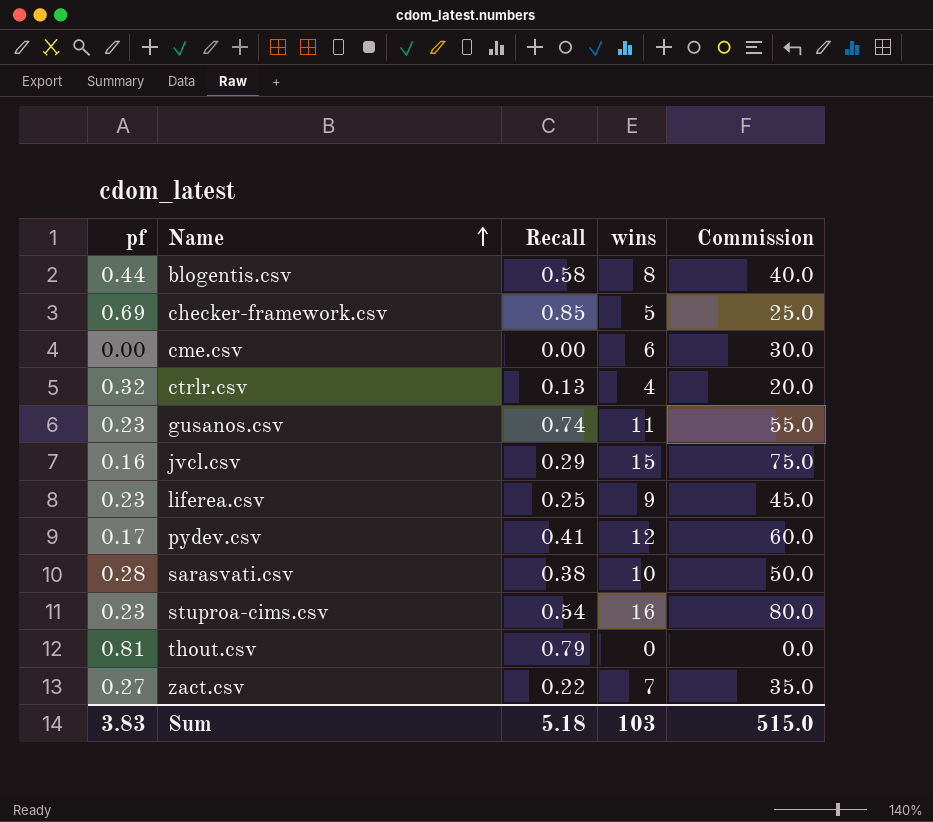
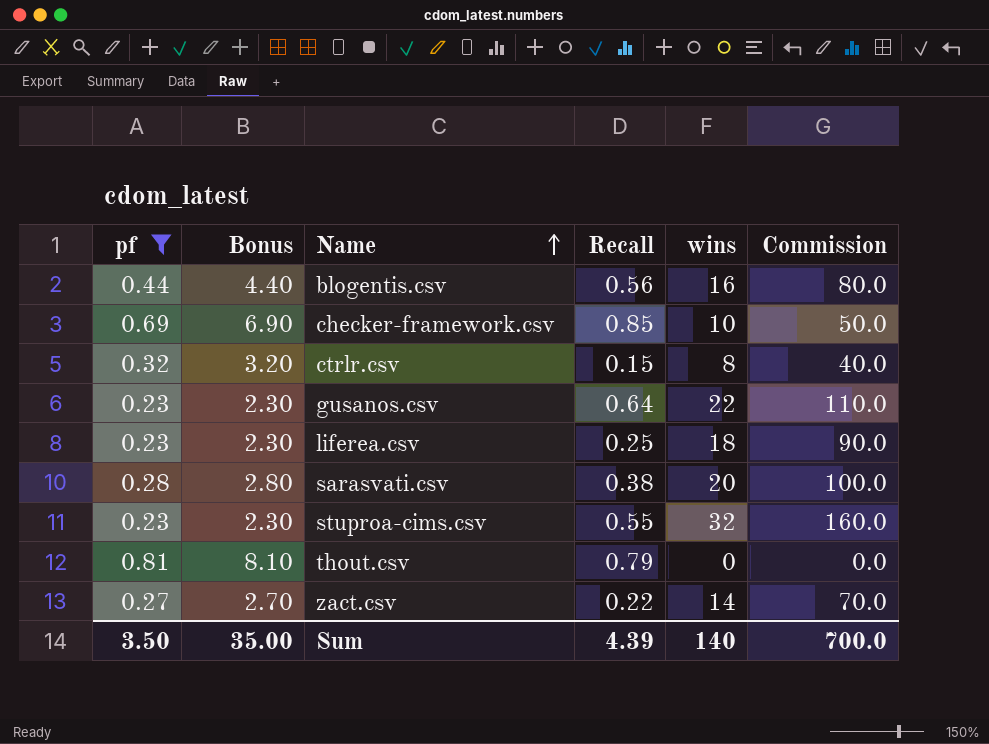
filter: none -> pf >= 0.23
column Bonus | formula: none -> [pf] * 10
blogentis.csv | Recall: 0.58 -> 0.56
blogentis.csv | wins: 8 -> 16
blogentis.csv | Commission: 40.0 -> 80.0
checker-framework.csv | wins: 5 -> 10
checker-framework.csv | Commission: 25.0 -> 50.0
ctrlr.csv | Recall: 0.13 -> 0.15
ctrlr.csv | wins: 4 -> 8
ctrlr.csv | Commission: 20.0 -> 40.0
gusanos.csv | Recall: 0.74 -> 0.64
gusanos.csv | wins: 11 -> 22
gusanos.csv | Commission: 55.0 -> 110.0
liferea.csv | wins: 9 -> 18
liferea.csv | Commission: 45.0 -> 90.0
sarasvati.csv | wins: 10 -> 20
sarasvati.csv | Commission: 50.0 -> 100.0
stuproa-cims.csv | Recall: 0.54 -> 0.55
stuproa-cims.csv | wins: 16 -> 32
stuproa-cims.csv | Commission: 80.0 -> 160.0
zact.csv | wins: 7 -> 14
zact.csv | Commission: 35.0 -> 70.0
Sum | pf: 3.83 -> 3.50
Sum | Recall: 5.18 -> 4.39
Sum | wins: 103 -> 140
Sum | Commission: 515.0 -> 700.0

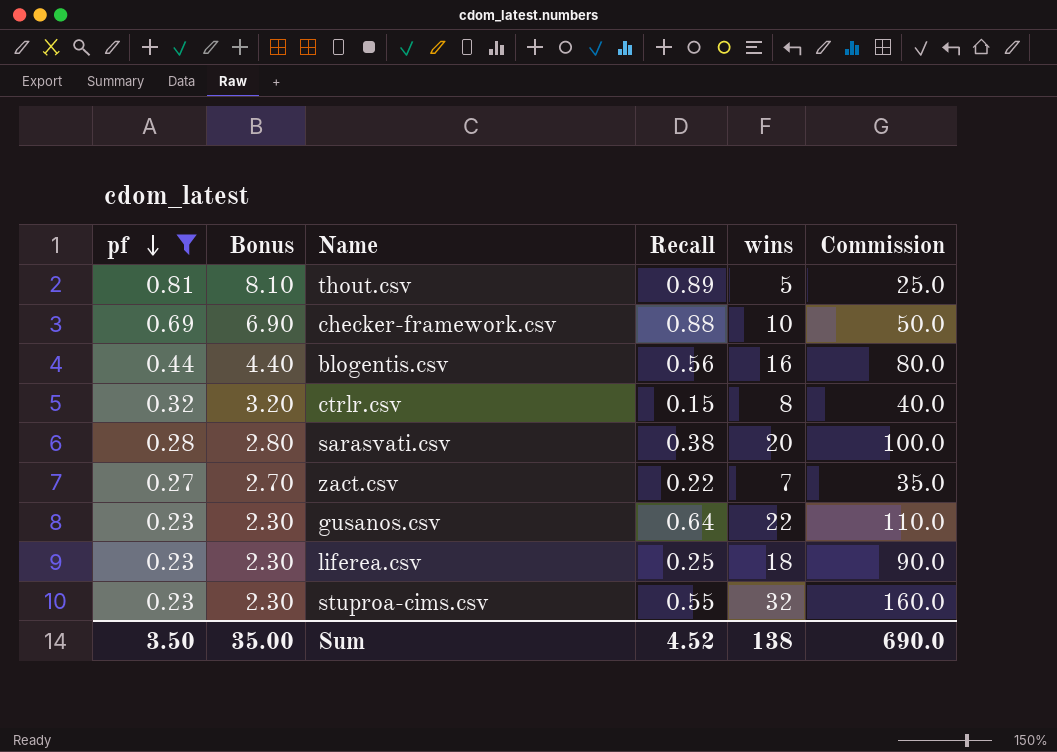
row order: Name ascending -> pf descending
thout.csv | Recall: 0.79 -> 0.89
thout.csv | wins: 0 -> 5
thout.csv | Commission: 0.0 -> 25.0
checker-framework.csv | Recall: 0.85 -> 0.88
zact.csv | wins: 14 -> 7
zact.csv | Commission: 70.0 -> 35.0
Sum | Recall: 4.39 -> 4.52
Sum | wins: 140 -> 138
Sum | Commission: 700.0 -> 690.0

